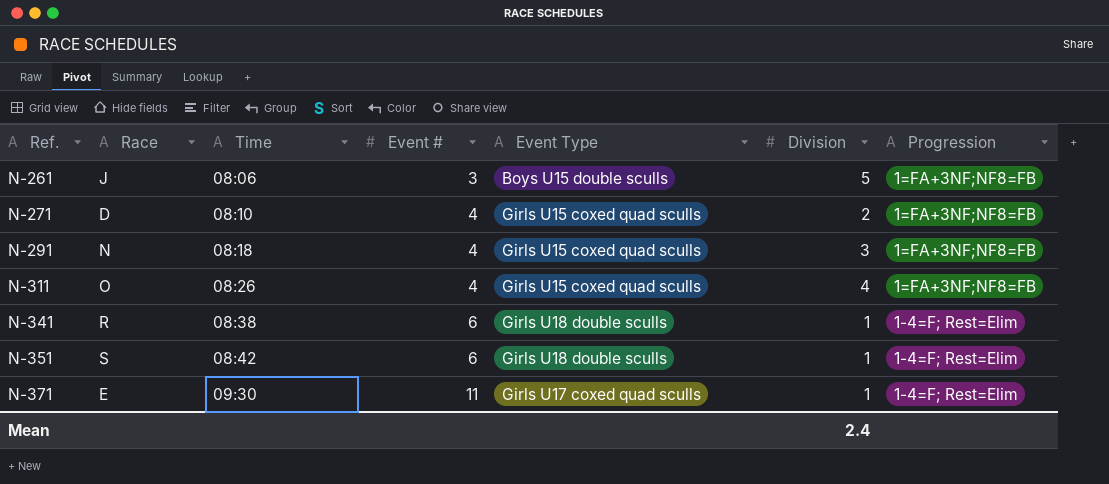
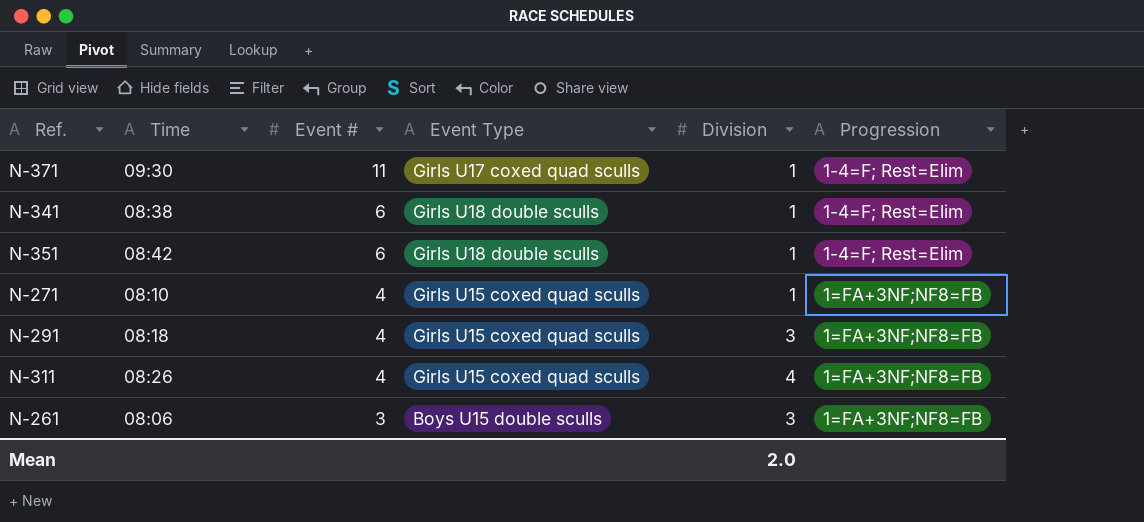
row order: Ref. ascending -> Event # descending
column Race | position: 2 -> none
N-271 | Division: 2 -> 1
N-261 | Division: 5 -> 3
Mean | Division: 2.4 -> 2.0

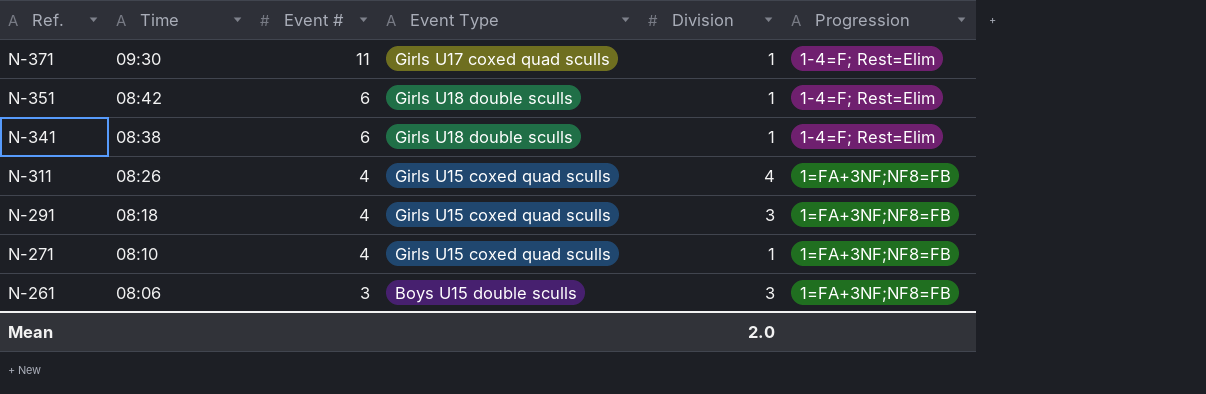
row order: Event # descending -> Ref. descending

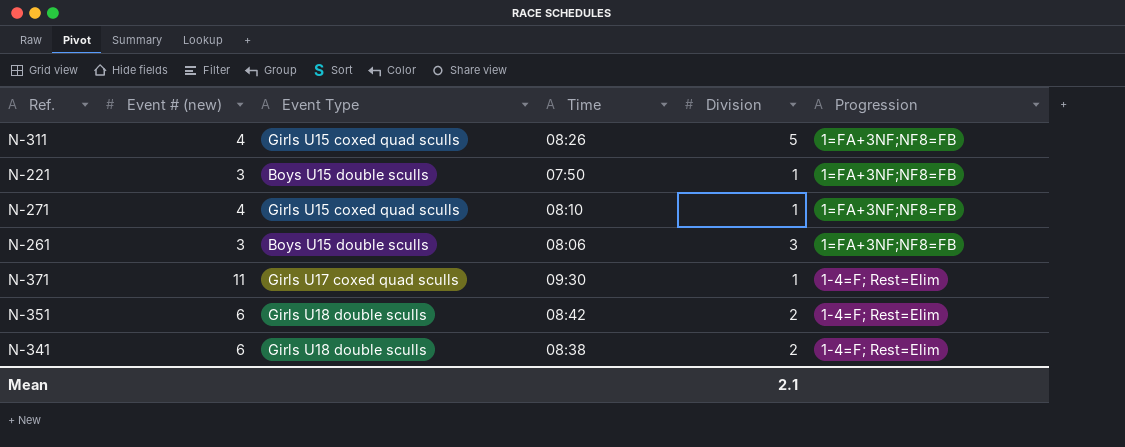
row order: Ref. descending -> Progression descending
column name: Event # -> Event # (new)
column Time | position: 2 -> 4
row N-291: 08:18 | 4 | Girls U15 coxed quad sculls | 3 | 1=FA+3NF;NF8=FB -> none
N-311 | Division: 4 -> 5
row N-221: none -> 3 | Boys U15 double sculls | 07:50 | 1 | 1=FA+3NF;NF8=FB
N-351 | Division: 1 -> 2
N-341 | Division: 1 -> 2
Mean | Division: 2.0 -> 2.1

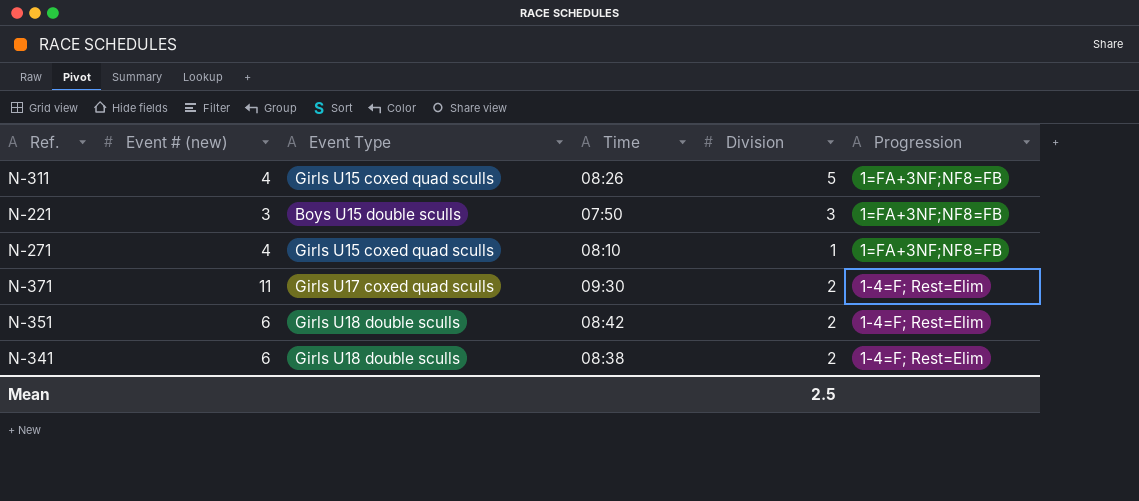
row N-261: 3 | Boys U15 double sculls | 08:06 | 3 | 1=FA+3NF;NF8=FB -> none
N-221 | Division: 1 -> 3
N-371 | Division: 1 -> 2
Mean | Division: 2.1 -> 2.5

